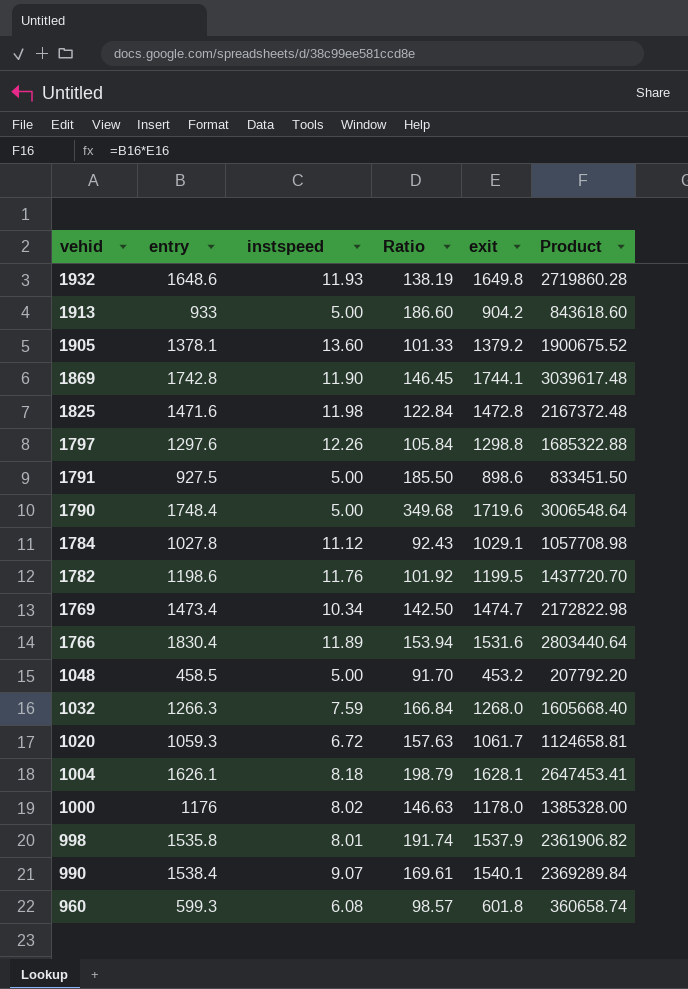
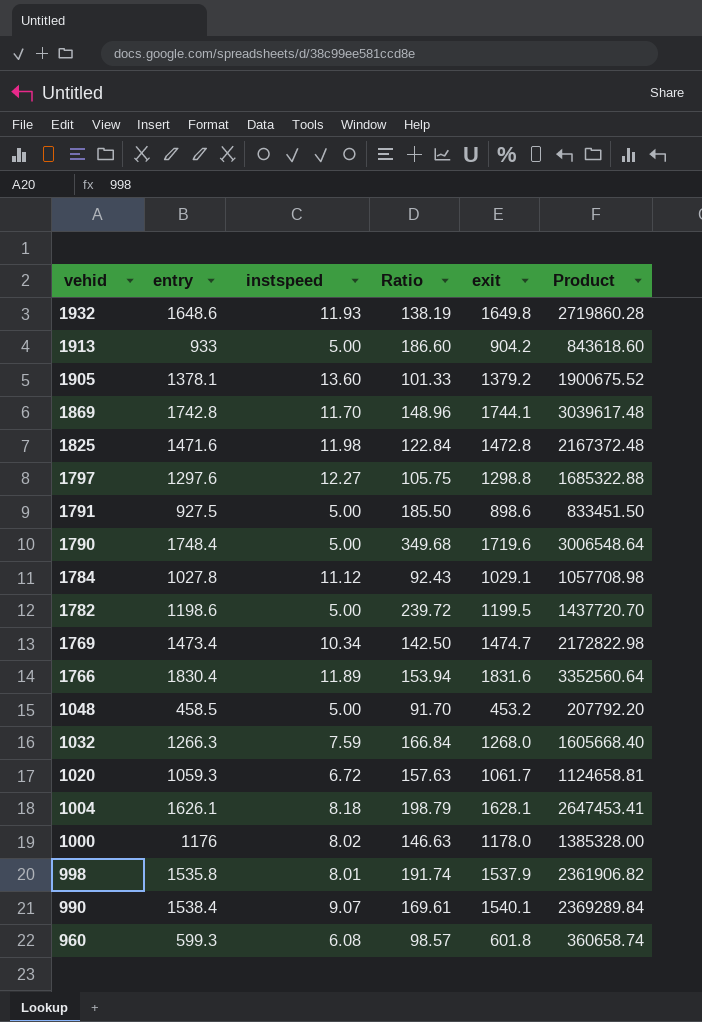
1869 | instspeed: 11.90 -> 11.70
1869 | Ratio: 146.45 -> 148.96
1797 | instspeed: 12.26 -> 12.27
1797 | Ratio: 105.84 -> 105.75
1782 | instspeed: 11.76 -> 5.00
1782 | Ratio: 101.92 -> 239.72
1766 | exit: 1531.6 -> 1831.6
1766 | Product: 2803440.64 -> 3352560.64

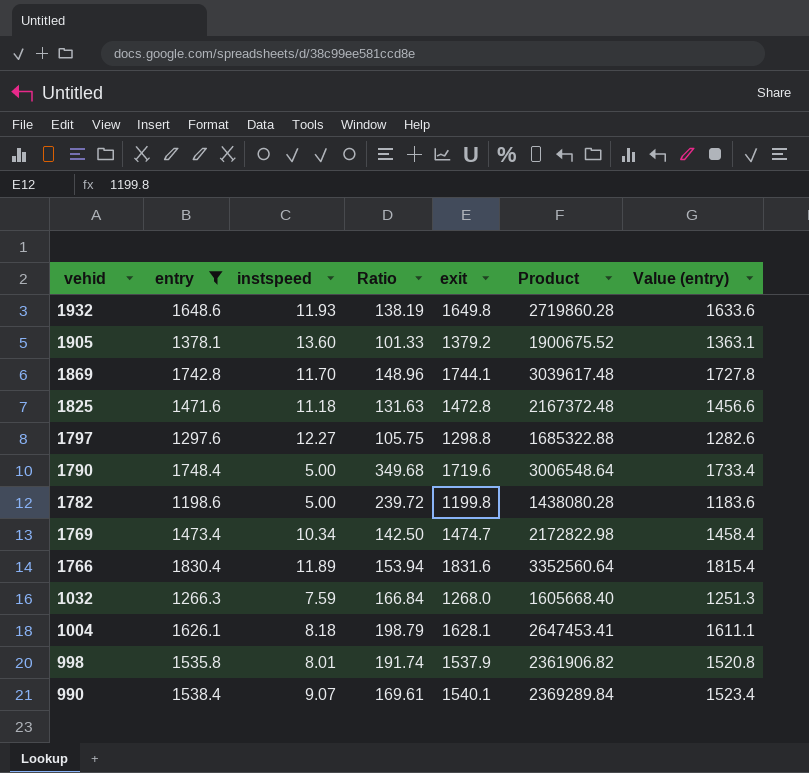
filter: none -> entry >= 1198.6
column Value (entry) | formula: none -> [entry] - 15
1825 | instspeed: 11.98 -> 11.18
1825 | Ratio: 122.84 -> 131.63
1782 | exit: 1199.5 -> 1199.8
1782 | Product: 1437720.70 -> 1438080.28

